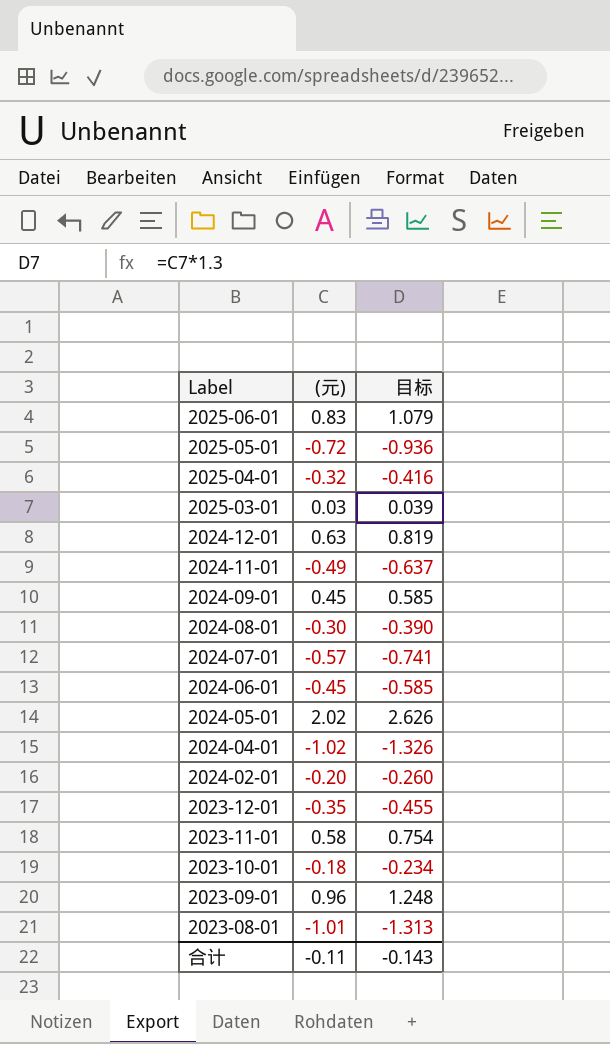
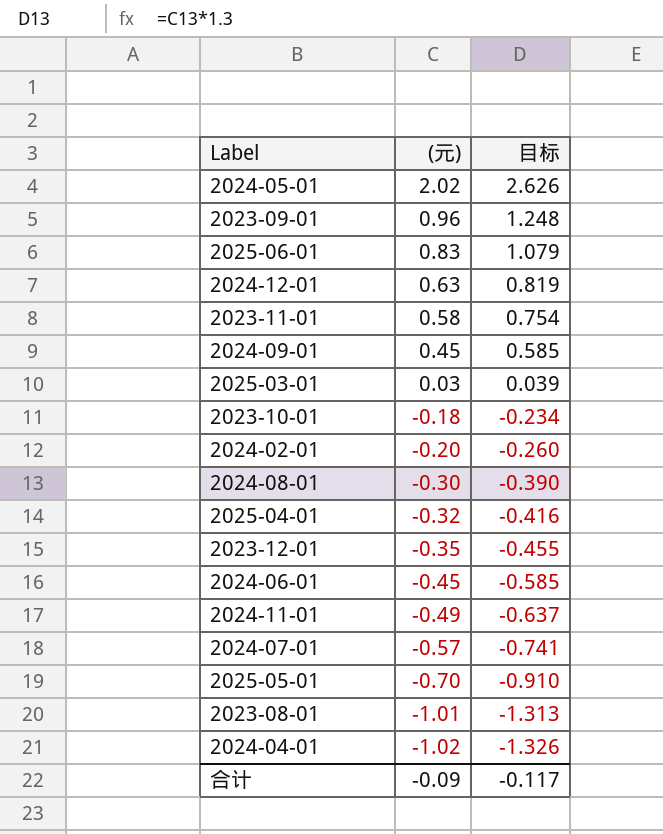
row order: Label descending -> (元) descending
2025-05-01 | (元): -0.72 -> -0.70
2025-05-01 | 目标: -0.936 -> -0.910
合计 | (元): -0.11 -> -0.09
合计 | 目标: -0.143 -> -0.117

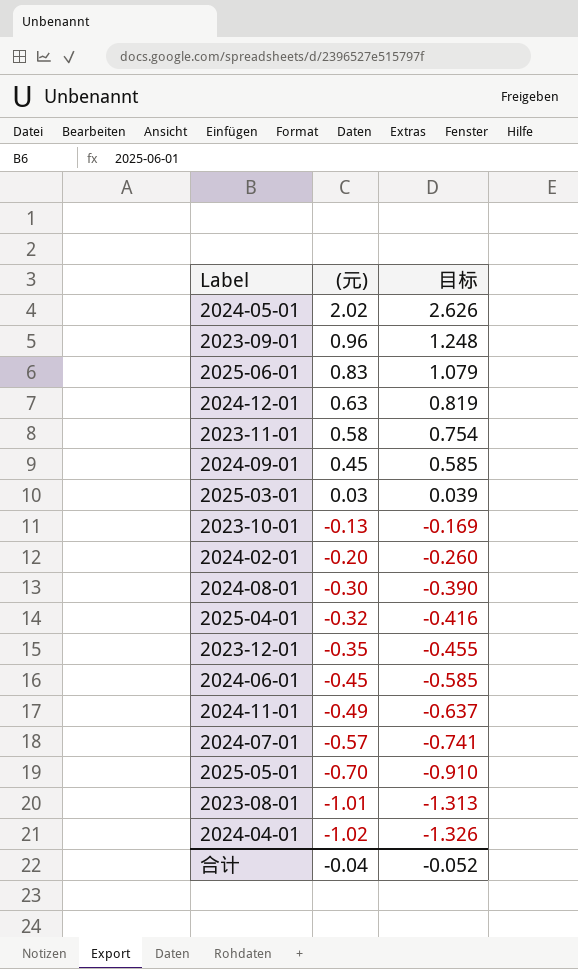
2023-10-01 | (元): -0.18 -> -0.13
2023-10-01 | 目标: -0.234 -> -0.169
合计 | (元): -0.09 -> -0.04
合计 | 目标: -0.117 -> -0.052

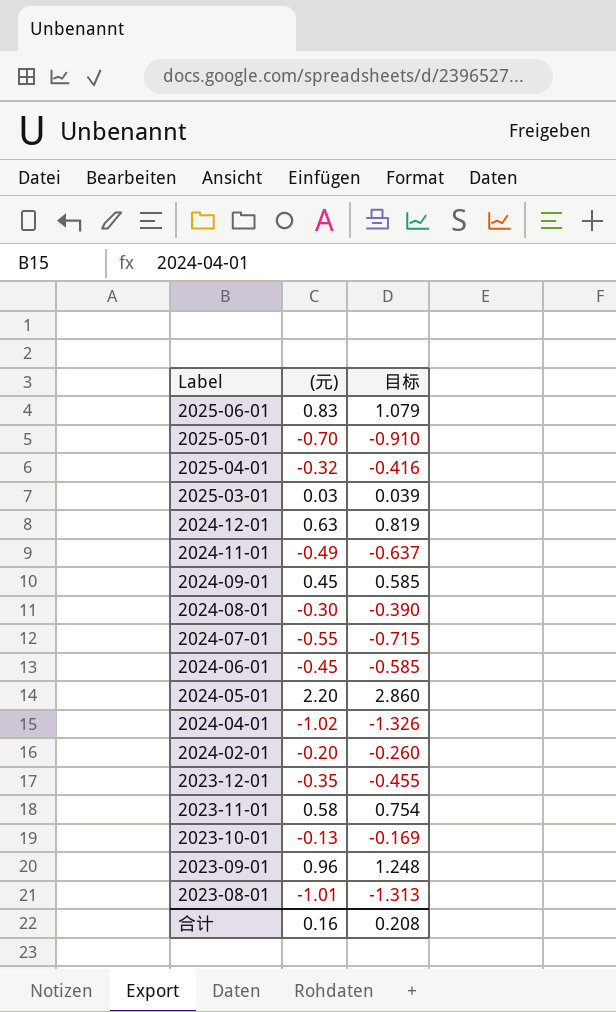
row order: (元) descending -> Label descending
2024-07-01 | (元): -0.57 -> -0.55
2024-07-01 | 目标: -0.741 -> -0.715
2024-05-01 | (元): 2.02 -> 2.20
2024-05-01 | 目标: 2.626 -> 2.860
合计 | (元): -0.04 -> 0.16
合计 | 目标: -0.052 -> 0.208

